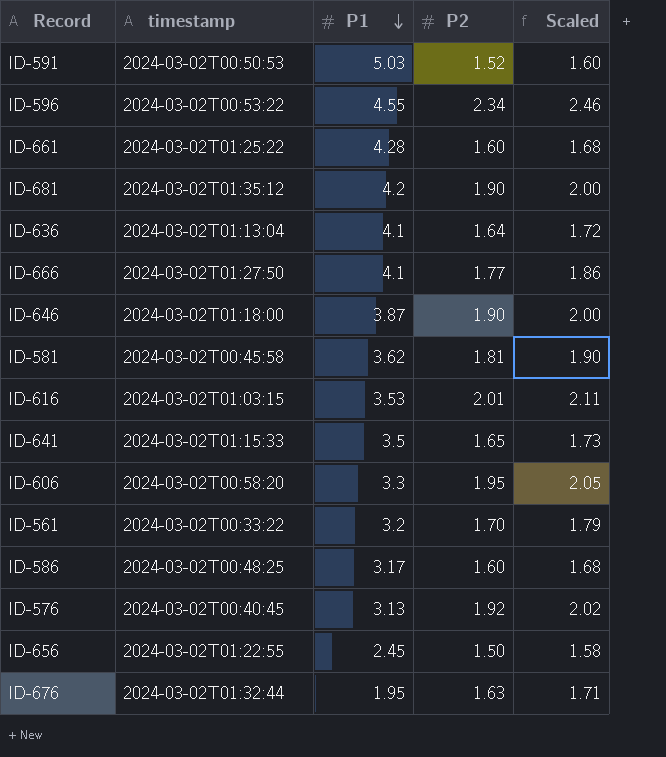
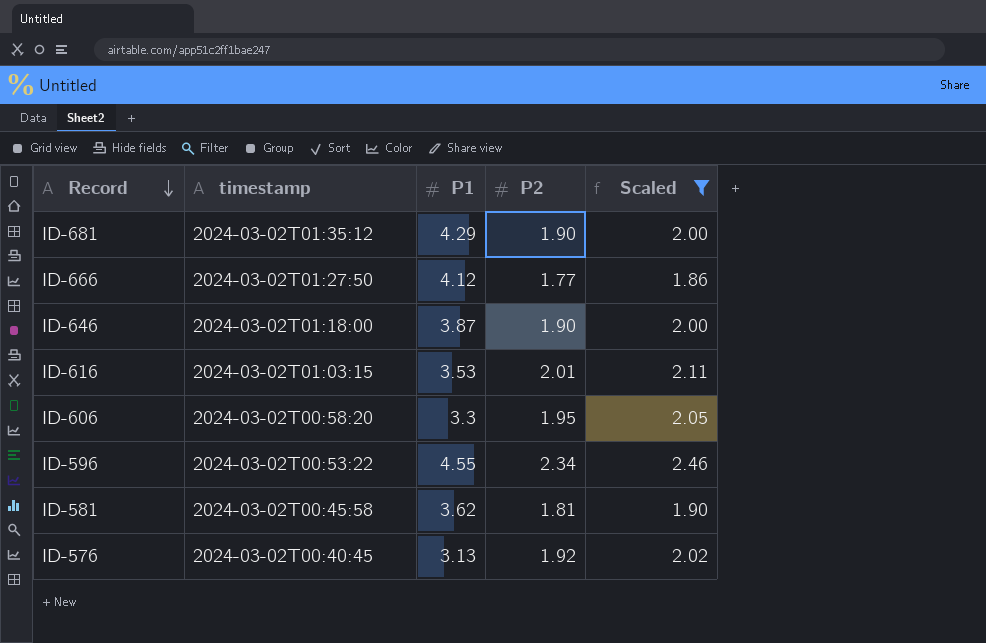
filter: none -> Scaled >= 1.86
row order: P1 descending -> Record descending
ID-681 | P1: 4.2 -> 4.29
ID-666 | P1: 4.1 -> 4.12

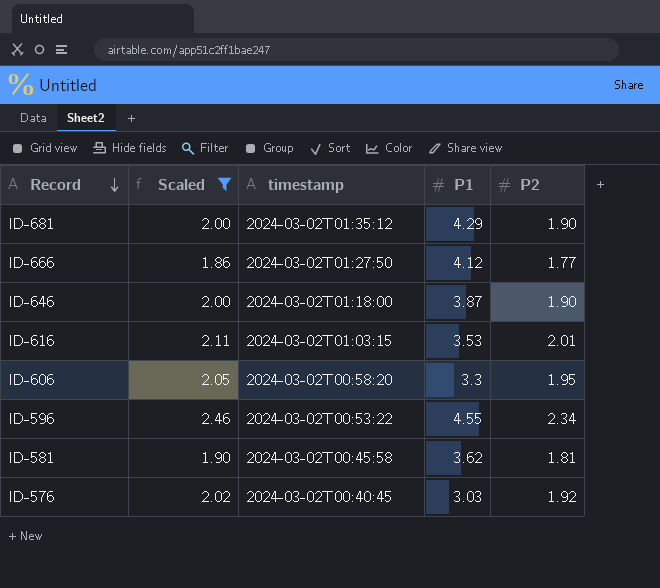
column Scaled | position: 5 -> 2
ID-576 | P1: 3.13 -> 3.03

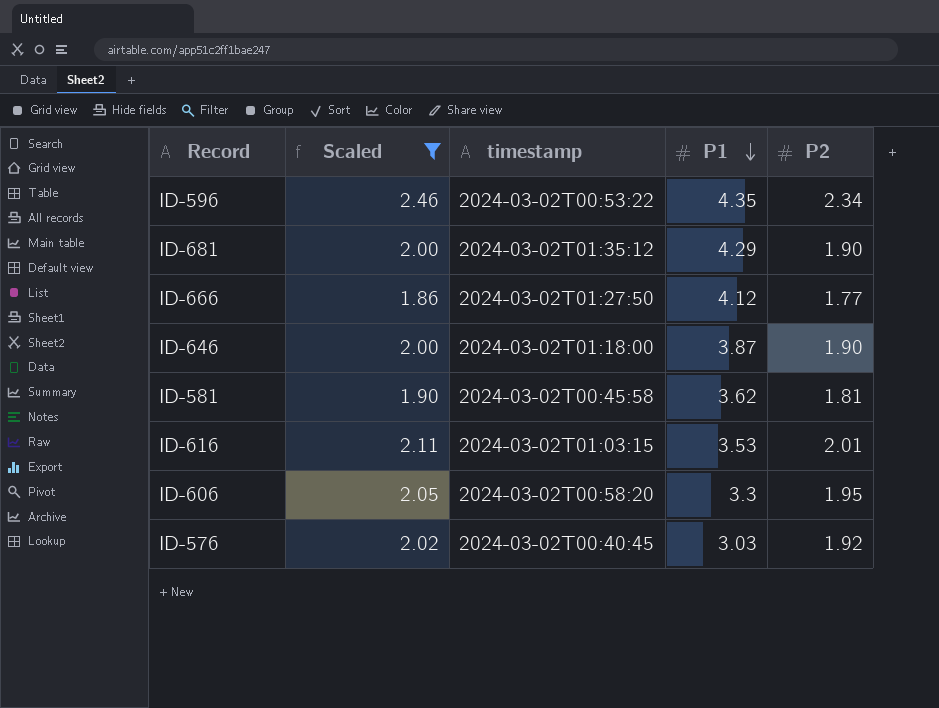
row order: Record descending -> P1 descending
ID-596 | P1: 4.55 -> 4.35

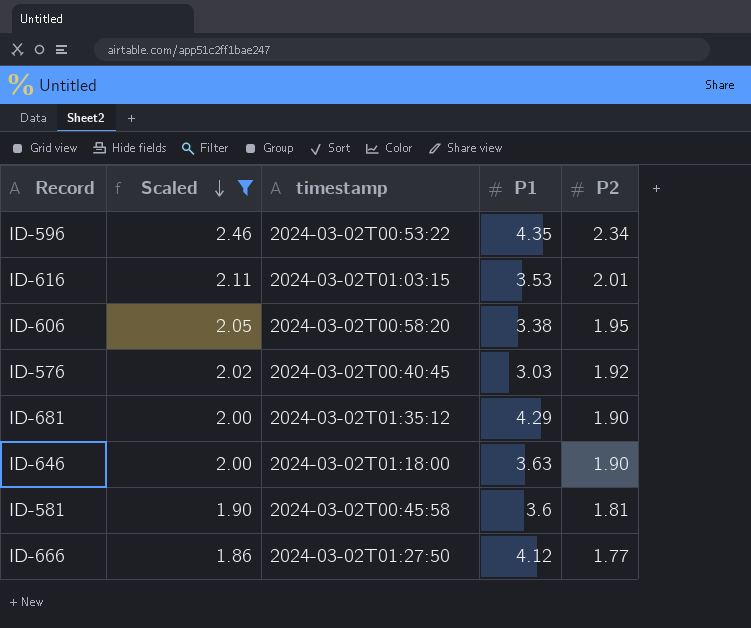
row order: P1 descending -> Scaled descending
ID-606 | P1: 3.3 -> 3.38
ID-646 | P1: 3.87 -> 3.63
ID-581 | P1: 3.62 -> 3.6

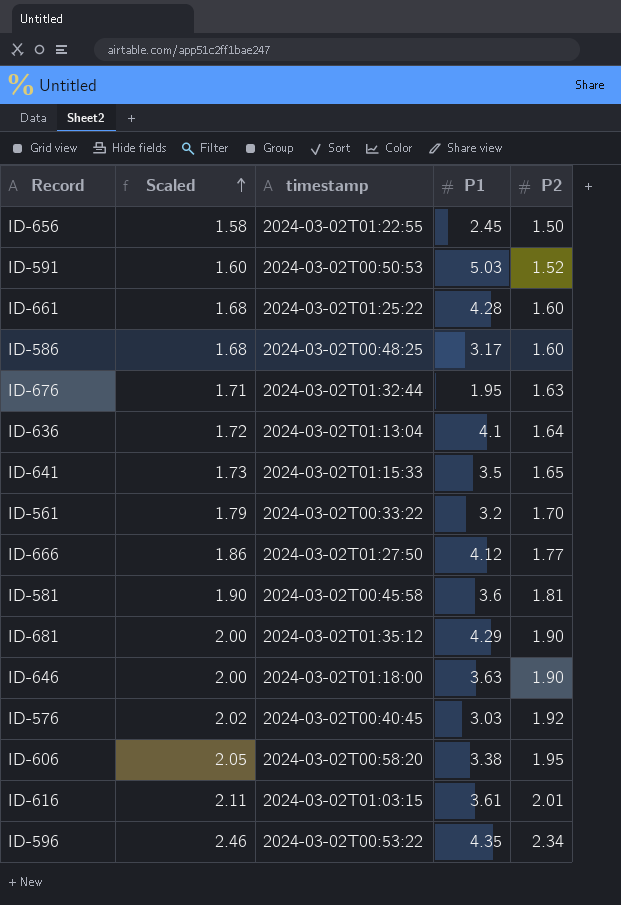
filter: Scaled >= 1.86 -> none
row order: Scaled descending -> Scaled ascending
ID-616 | P1: 3.53 -> 3.61

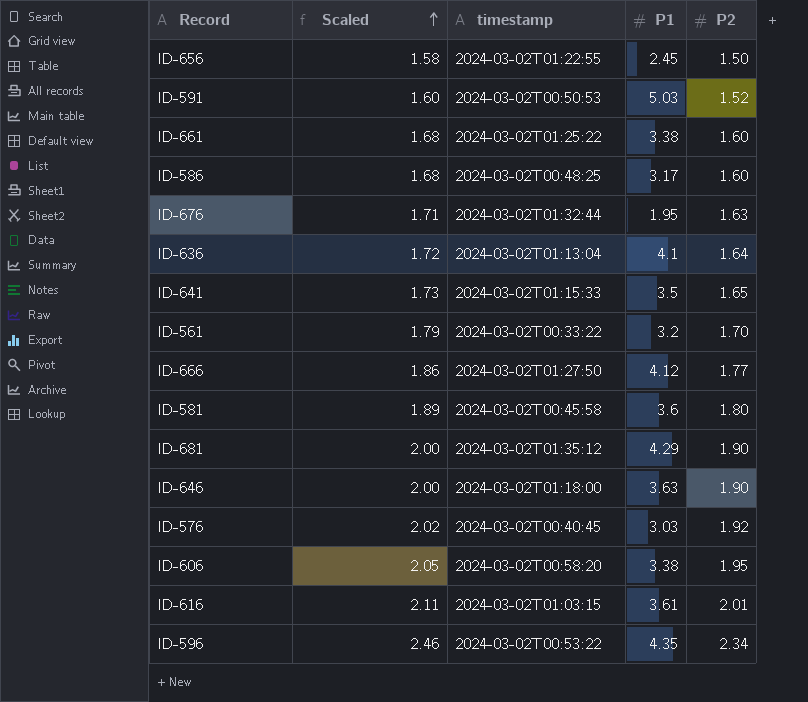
ID-661 | P1: 4.28 -> 3.38
ID-581 | Scaled: 1.90 -> 1.89
ID-581 | P2: 1.81 -> 1.80

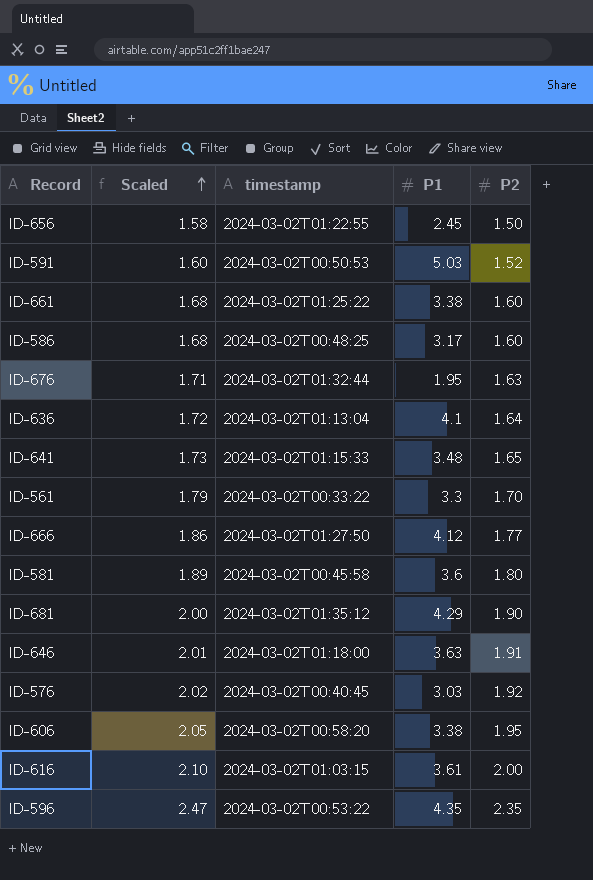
ID-641 | P1: 3.5 -> 3.48
ID-561 | P1: 3.2 -> 3.3
ID-646 | Scaled: 2.00 -> 2.01
ID-646 | P2: 1.90 -> 1.91
ID-616 | Scaled: 2.11 -> 2.10
ID-616 | P2: 2.01 -> 2.00
ID-596 | Scaled: 2.46 -> 2.47
ID-596 | P2: 2.34 -> 2.35

